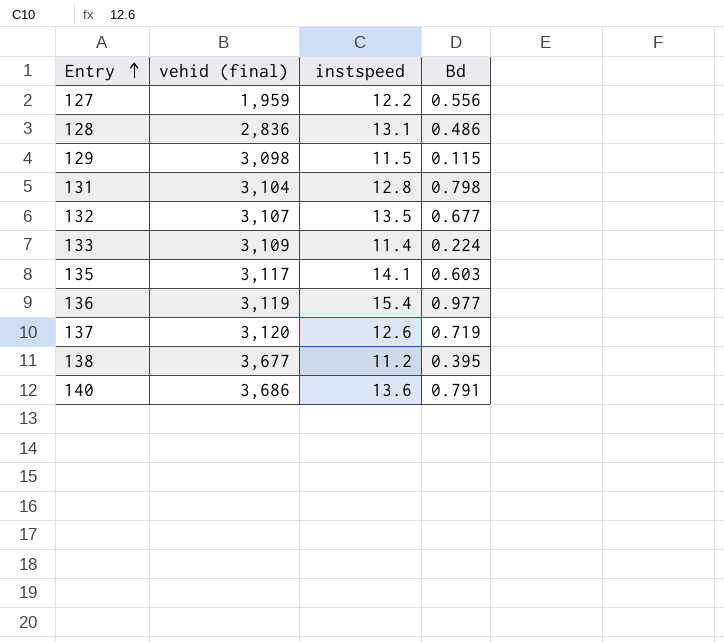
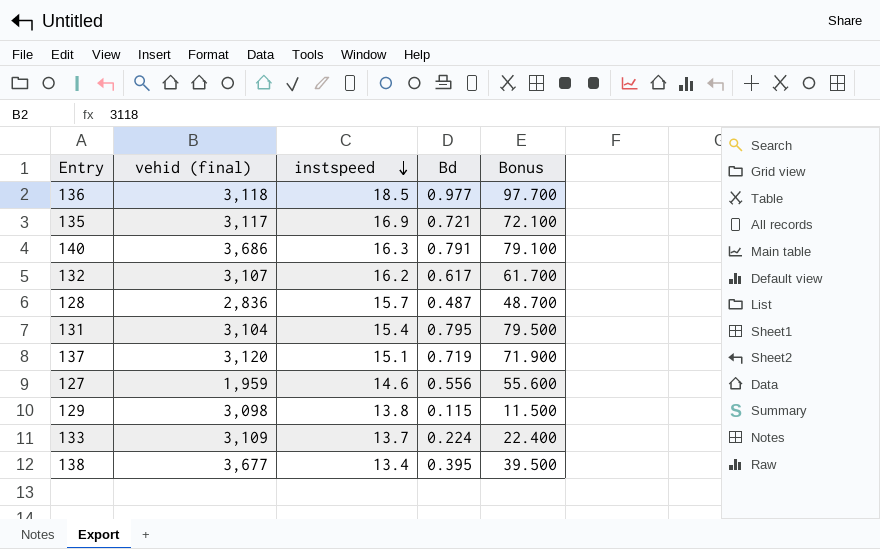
row order: Entry ascending -> instspeed descending
column Bonus | formula: none -> [Bd] * 100
136 | vehid (final): 3,119 -> 3,118
136 | instspeed: 15.4 -> 18.5
135 | instspeed: 14.1 -> 16.9
135 | Bd: 0.603 -> 0.721
140 | instspeed: 13.6 -> 16.3
132 | instspeed: 13.5 -> 16.2
132 | Bd: 0.677 -> 0.617
128 | instspeed: 13.1 -> 15.7
128 | Bd: 0.486 -> 0.487
131 | instspeed: 12.8 -> 15.4
131 | Bd: 0.798 -> 0.795
137 | instspeed: 12.6 -> 15.1
127 | instspeed: 12.2 -> 14.6
129 | instspeed: 11.5 -> 13.8
133 | instspeed: 11.4 -> 13.7
138 | instspeed: 11.2 -> 13.4

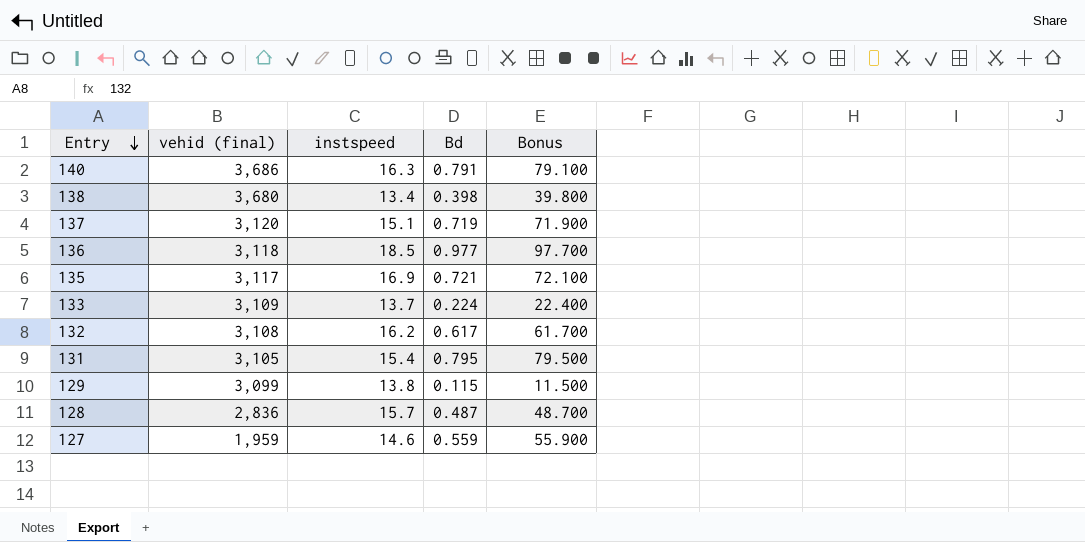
row order: instspeed descending -> Entry descending
138 | vehid (final): 3,677 -> 3,680
138 | Bd: 0.395 -> 0.398
138 | Bonus: 39.500 -> 39.800
132 | vehid (final): 3,107 -> 3,108
131 | vehid (final): 3,104 -> 3,105
129 | vehid (final): 3,098 -> 3,099
127 | Bd: 0.556 -> 0.559
127 | Bonus: 55.600 -> 55.900

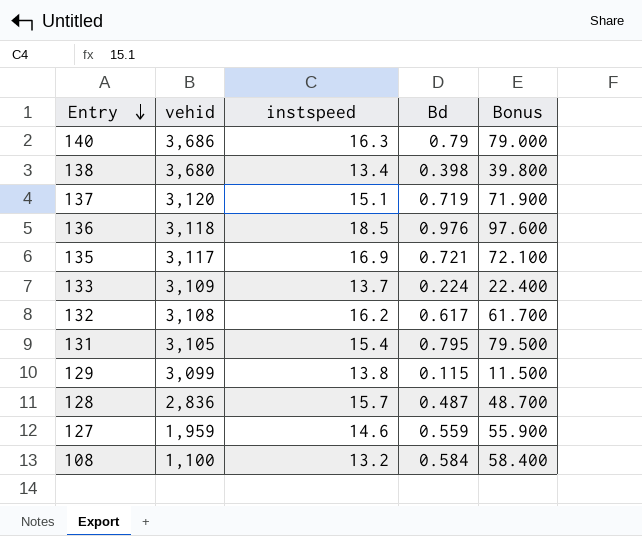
column name: vehid (final) -> vehid
140 | Bd: 0.791 -> 0.79
140 | Bonus: 79.100 -> 79.000
136 | Bd: 0.977 -> 0.976
136 | Bonus: 97.700 -> 97.600
row 108: none -> 1,100 | 13.2 | 0.584 | 58.400

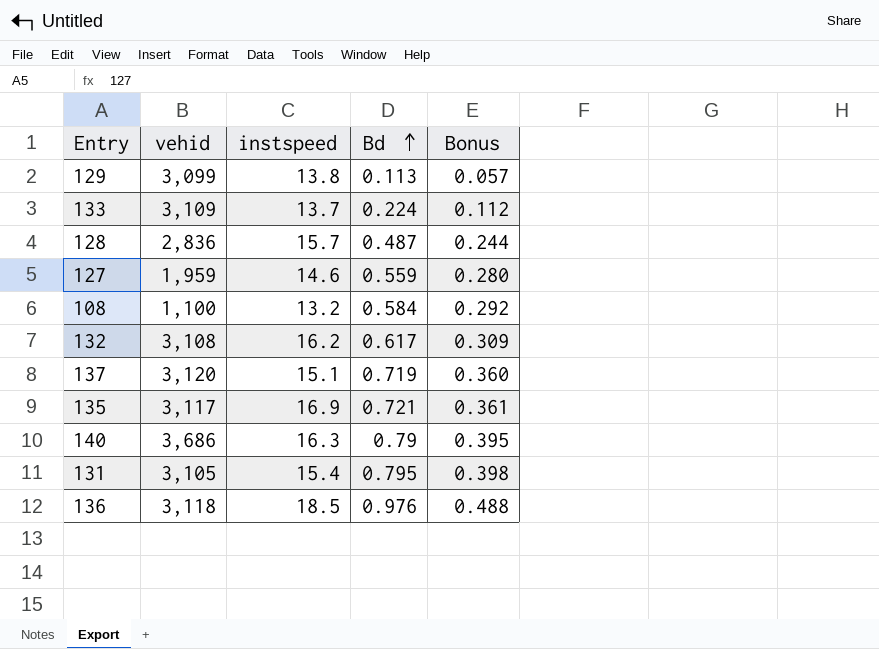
row order: Entry descending -> Bd ascending
column Bonus | formula: [Bd] * 100 -> [Bd] * 0.5
row 138: 3,680 | 13.4 | 0.398 | 39.800 -> none
129 | Bd: 0.115 -> 0.113

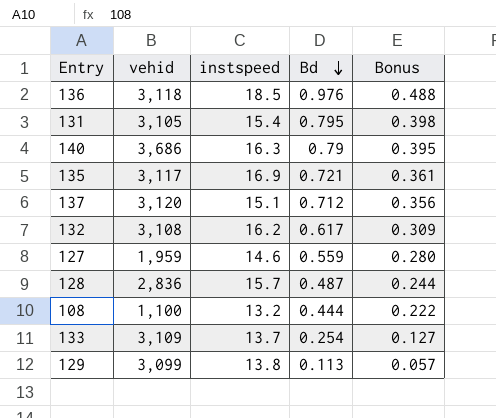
row order: Bd ascending -> Bd descending
137 | Bd: 0.719 -> 0.712
137 | Bonus: 0.360 -> 0.356
108 | Bd: 0.584 -> 0.444
108 | Bonus: 0.292 -> 0.222
133 | Bd: 0.224 -> 0.254
133 | Bonus: 0.112 -> 0.127

